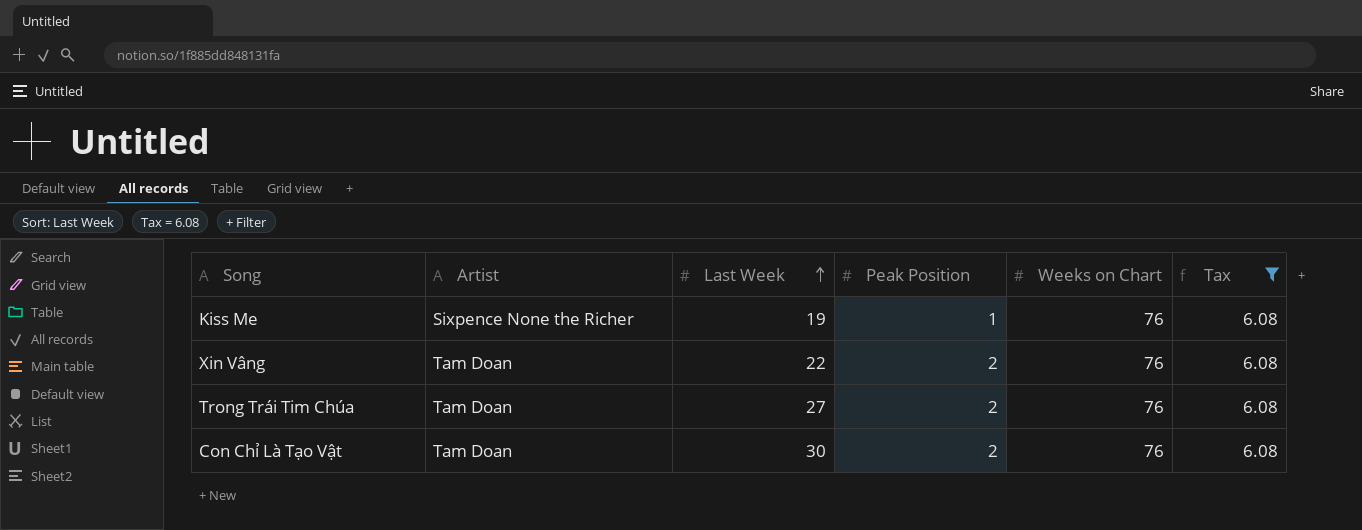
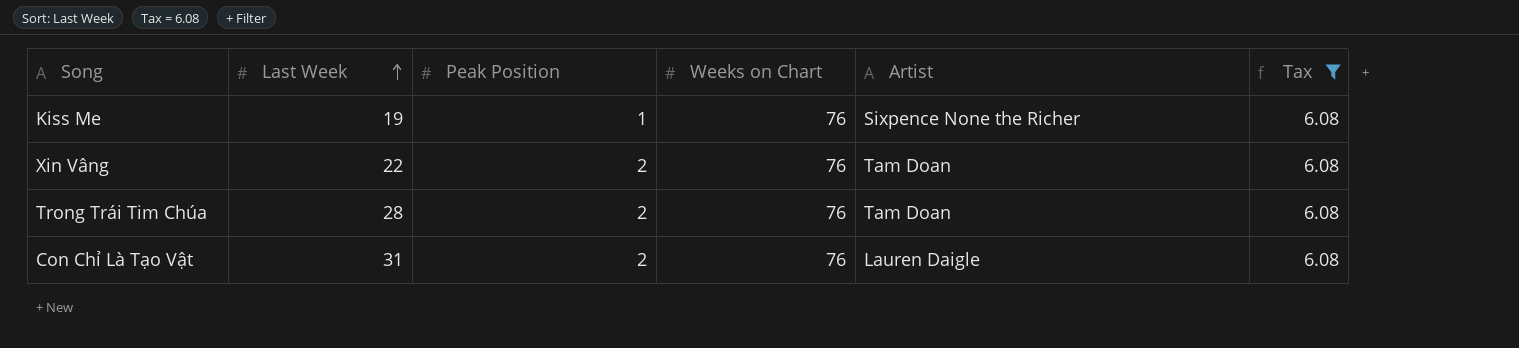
column Artist | position: 2 -> 5
Trong Trái Tim Chúa | Last Week: 27 -> 28
Con Chỉ Là Tạo Vật | Last Week: 30 -> 31
Con Chỉ Là Tạo Vật | Artist: Tam Doan -> Lauren Daigle

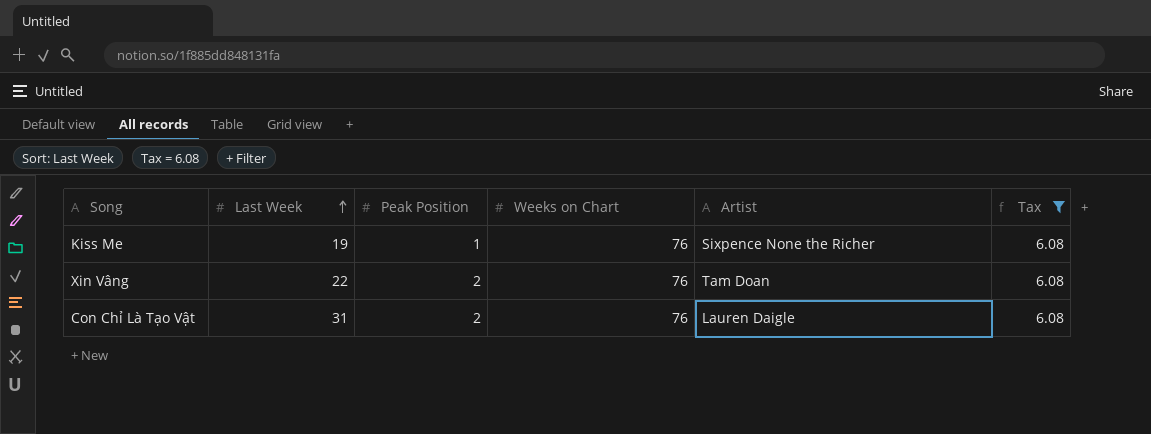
row Trong Trái Tim Chúa: 28 | 2 | 76 | Tam Doan | 6.08 -> none

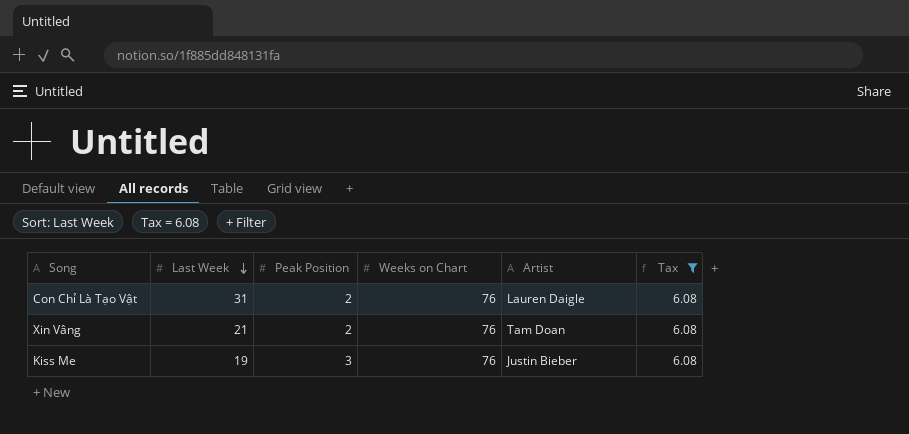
row order: Last Week ascending -> Last Week descending
Xin Vâng | Last Week: 22 -> 21
Kiss Me | Peak Position: 1 -> 3
Kiss Me | Artist: Sixpence None the Richer -> Justin Bieber

